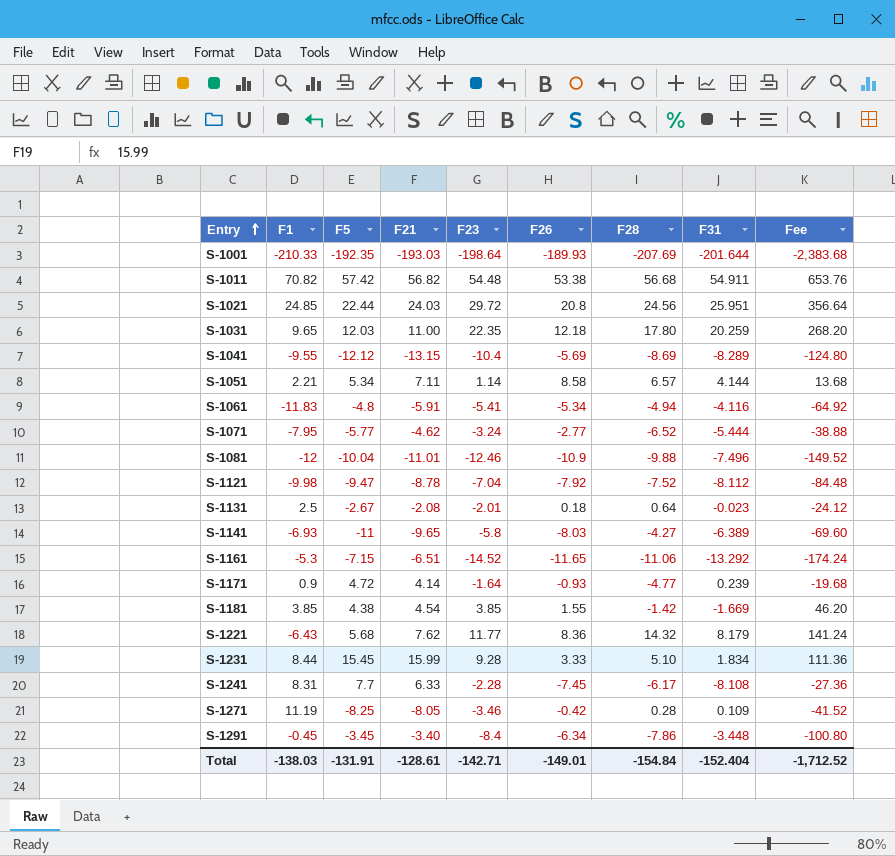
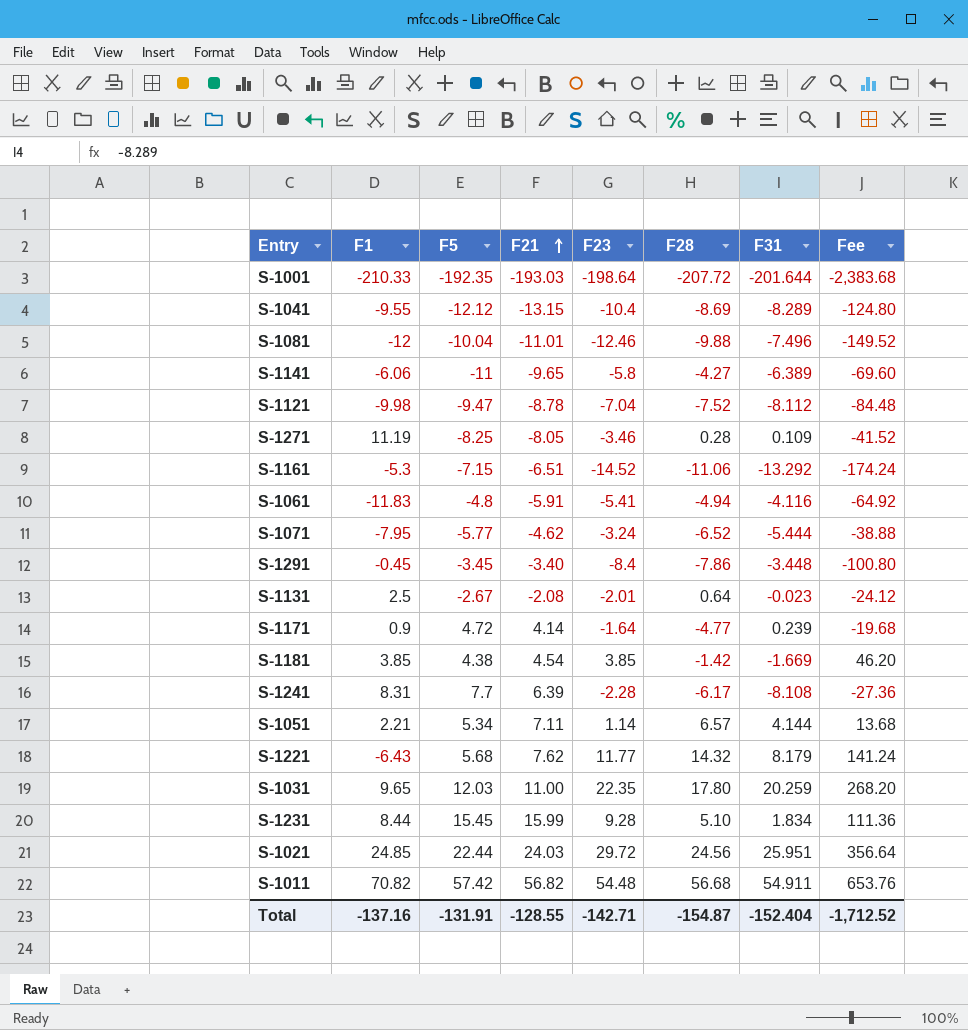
row order: Entry ascending -> F21 ascending
column F26 | position: 6 -> none
S-1001 | F28: -207.69 -> -207.72
S-1141 | F1: -6.93 -> -6.06
S-1241 | F21: 6.33 -> 6.39
Total | F1: -138.03 -> -137.16
Total | F21: -128.61 -> -128.55
Total | F28: -154.84 -> -154.87

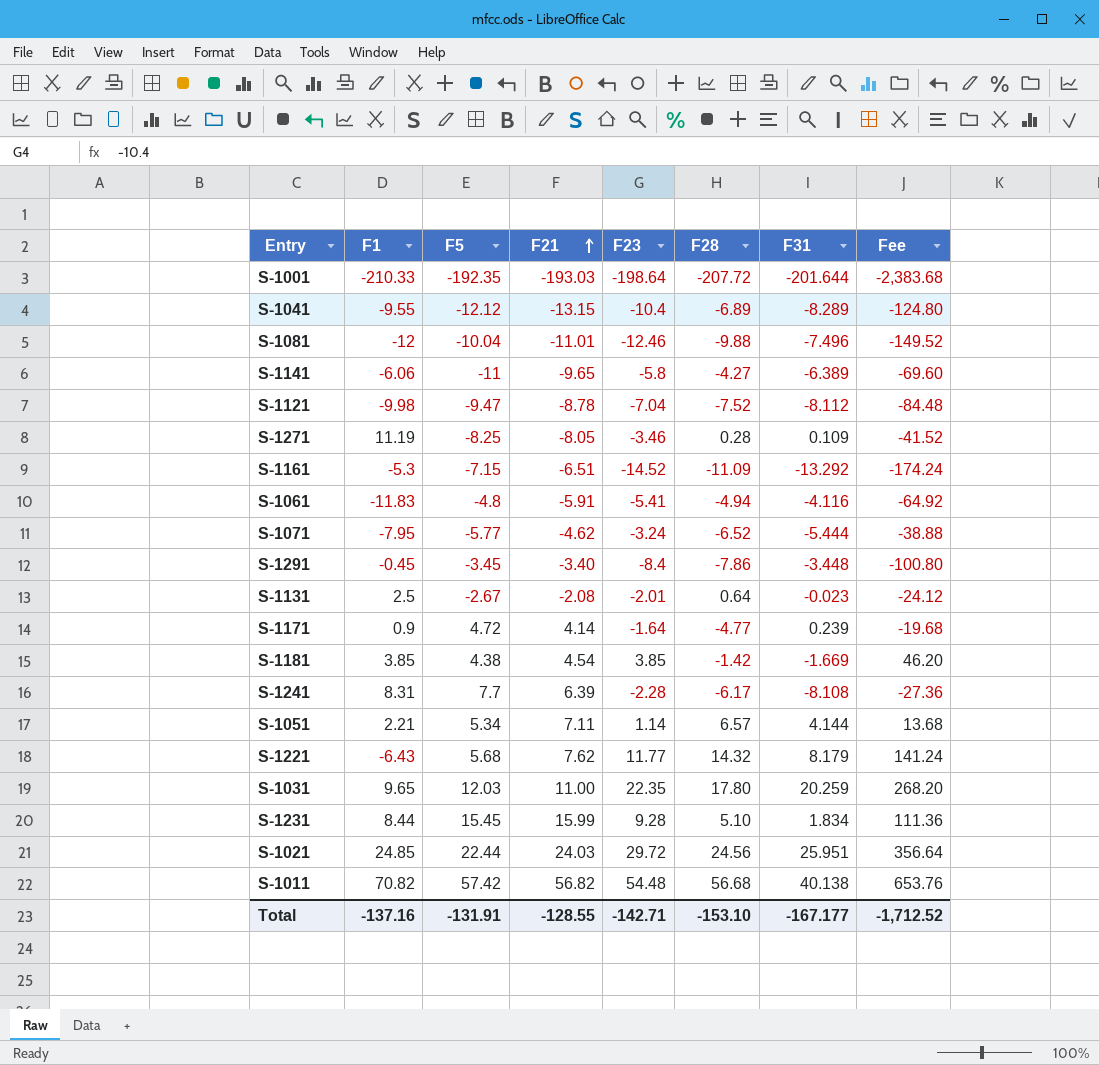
S-1041 | F28: -8.69 -> -6.89
S-1161 | F28: -11.06 -> -11.09
S-1011 | F31: 54.911 -> 40.138
Total | F28: -154.87 -> -153.10
Total | F31: -152.404 -> -167.177

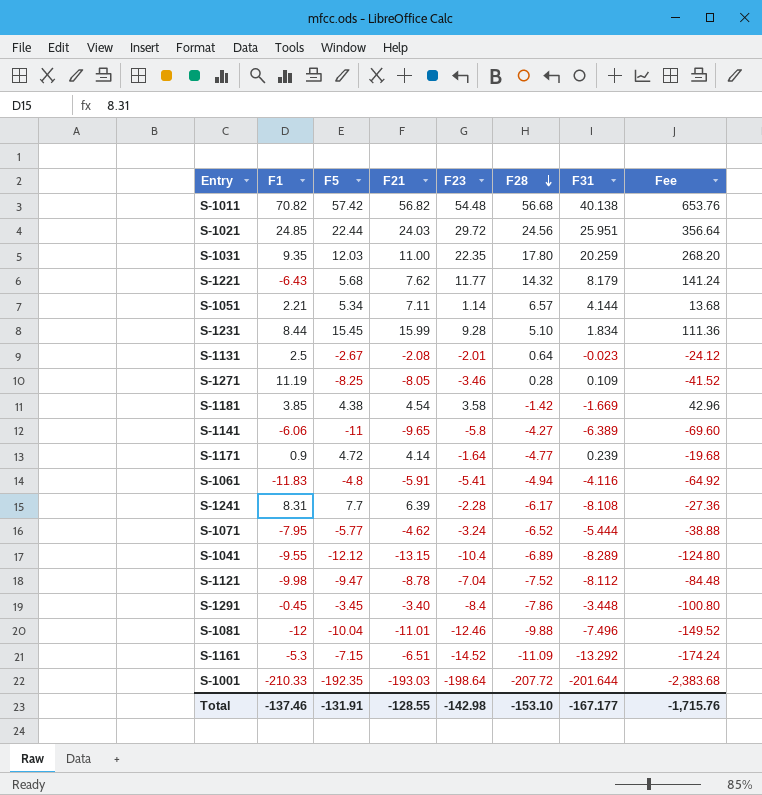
row order: F21 ascending -> F28 descending
S-1031 | F1: 9.65 -> 9.35
S-1181 | F23: 3.85 -> 3.58
S-1181 | Fee: 46.20 -> 42.96
Total | F1: -137.16 -> -137.46
Total | F23: -142.71 -> -142.98
Total | Fee: -1,712.52 -> -1,715.76

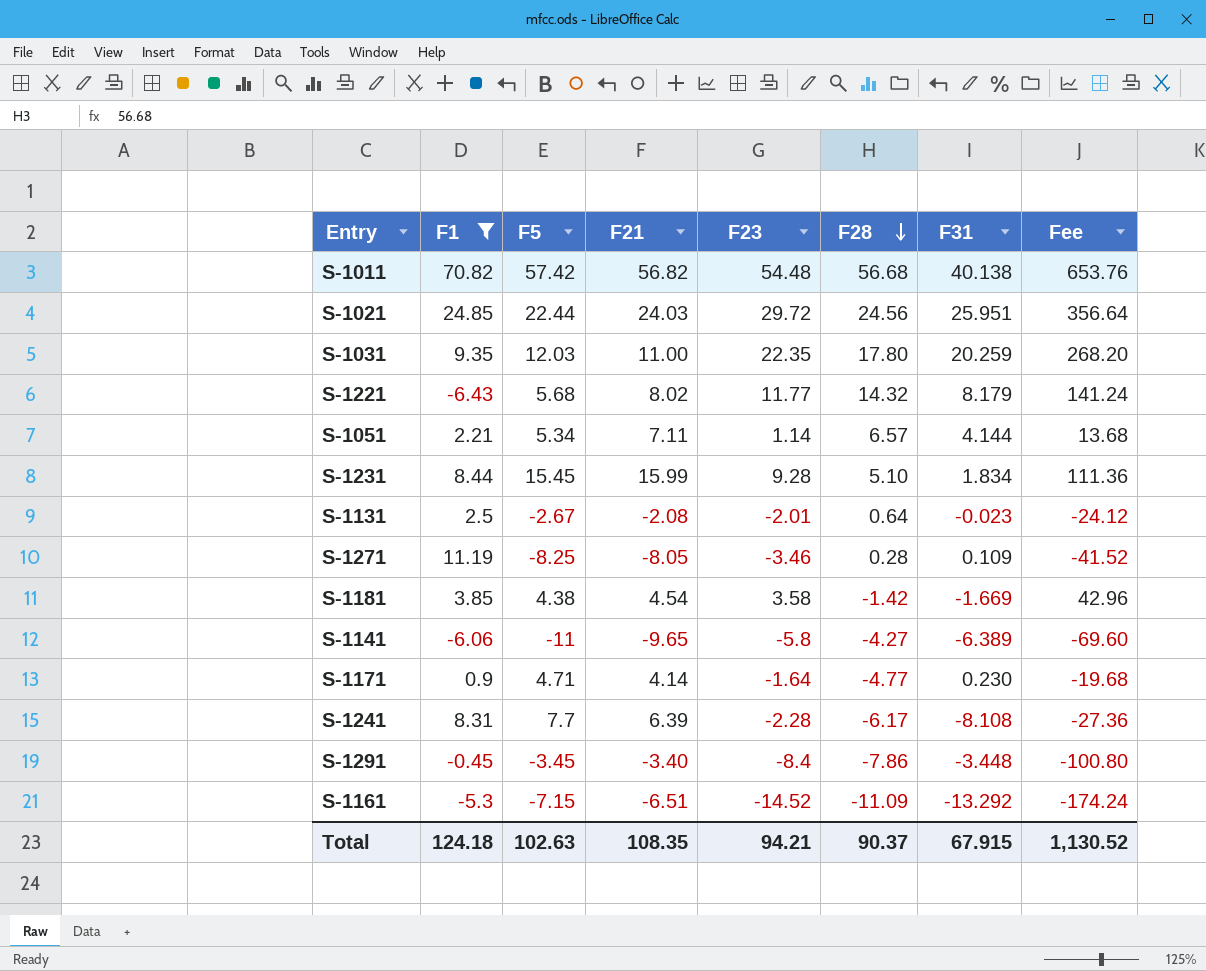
filter: none -> F1 >= -6.43
S-1221 | F21: 7.62 -> 8.02
S-1171 | F5: 4.72 -> 4.71
S-1171 | F31: 0.239 -> 0.230
Total | F1: -137.46 -> 124.18
Total | F5: -131.91 -> 102.63
Total | F21: -128.55 -> 108.35
Total | F23: -142.98 -> 94.21
Total | F28: -153.10 -> 90.37
Total | F31: -167.177 -> 67.915
Total | Fee: -1,715.76 -> 1,130.52

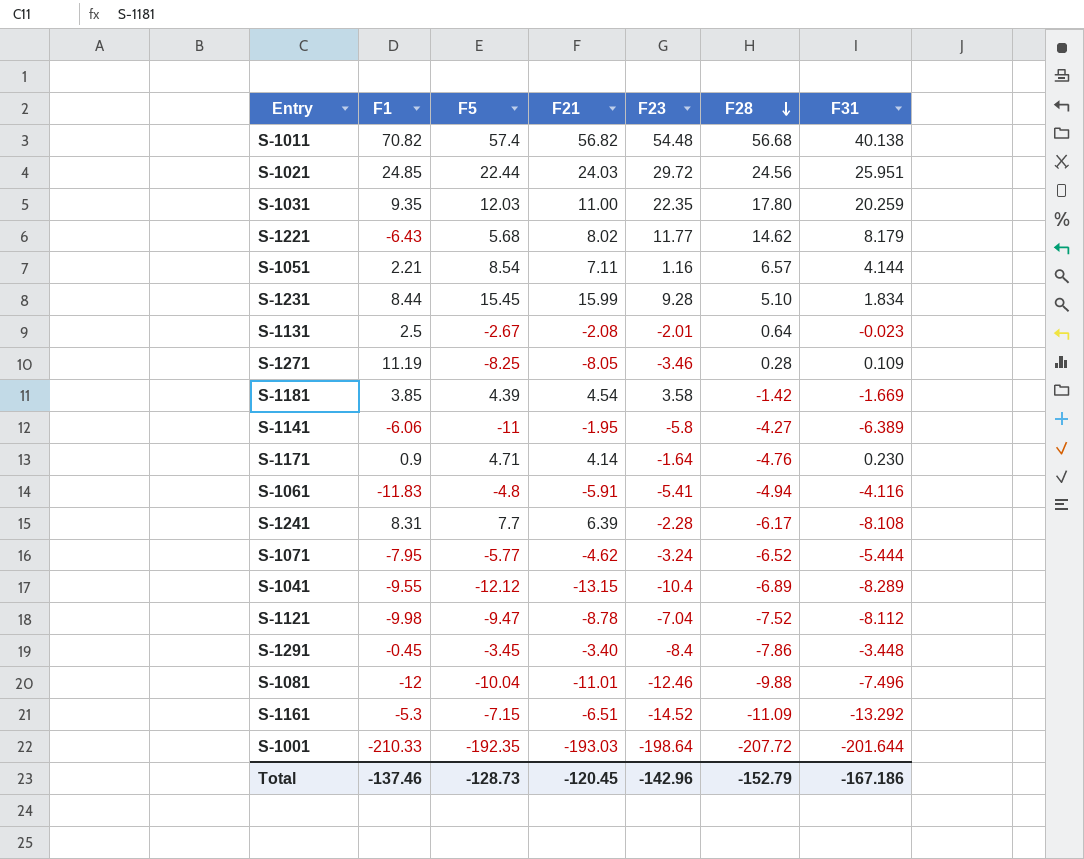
filter: F1 >= -6.43 -> none
column Fee | formula: [F23] * 12 -> none
S-1011 | F5: 57.42 -> 57.4
S-1221 | F28: 14.32 -> 14.62
S-1051 | F5: 5.34 -> 8.54
S-1051 | F23: 1.14 -> 1.16
S-1181 | F5: 4.38 -> 4.39
S-1141 | F21: -9.65 -> -1.95
S-1171 | F28: -4.77 -> -4.76
Total | F1: 124.18 -> -137.46
Total | F5: 102.63 -> -128.73
Total | F21: 108.35 -> -120.45
Total | F23: 94.21 -> -142.96
Total | F28: 90.37 -> -152.79
Total | F31: 67.915 -> -167.186

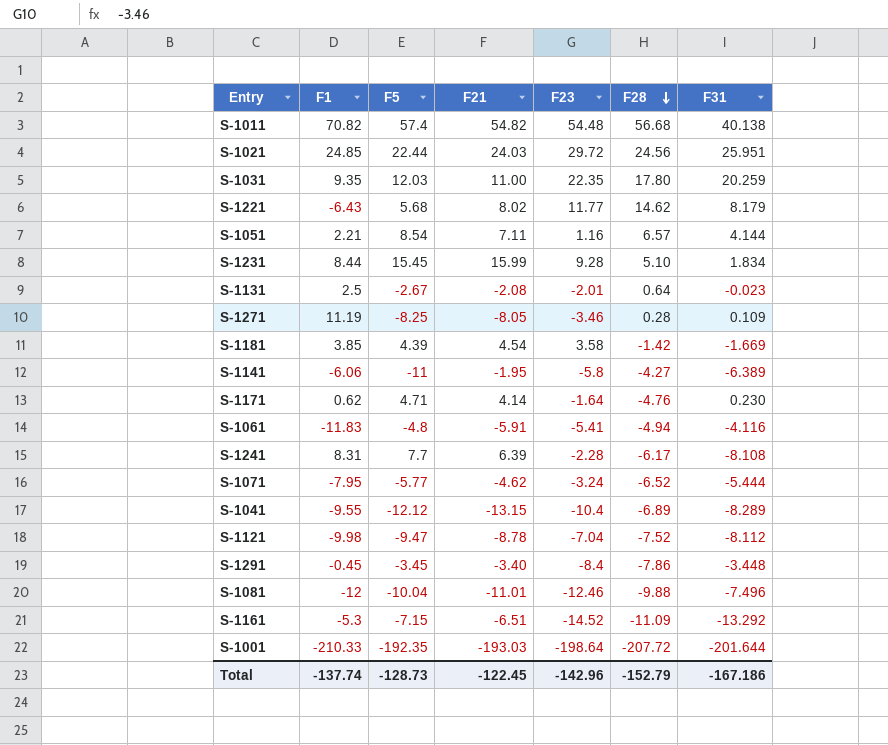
S-1011 | F21: 56.82 -> 54.82
S-1171 | F1: 0.9 -> 0.62
Total | F1: -137.46 -> -137.74
Total | F21: -120.45 -> -122.45

